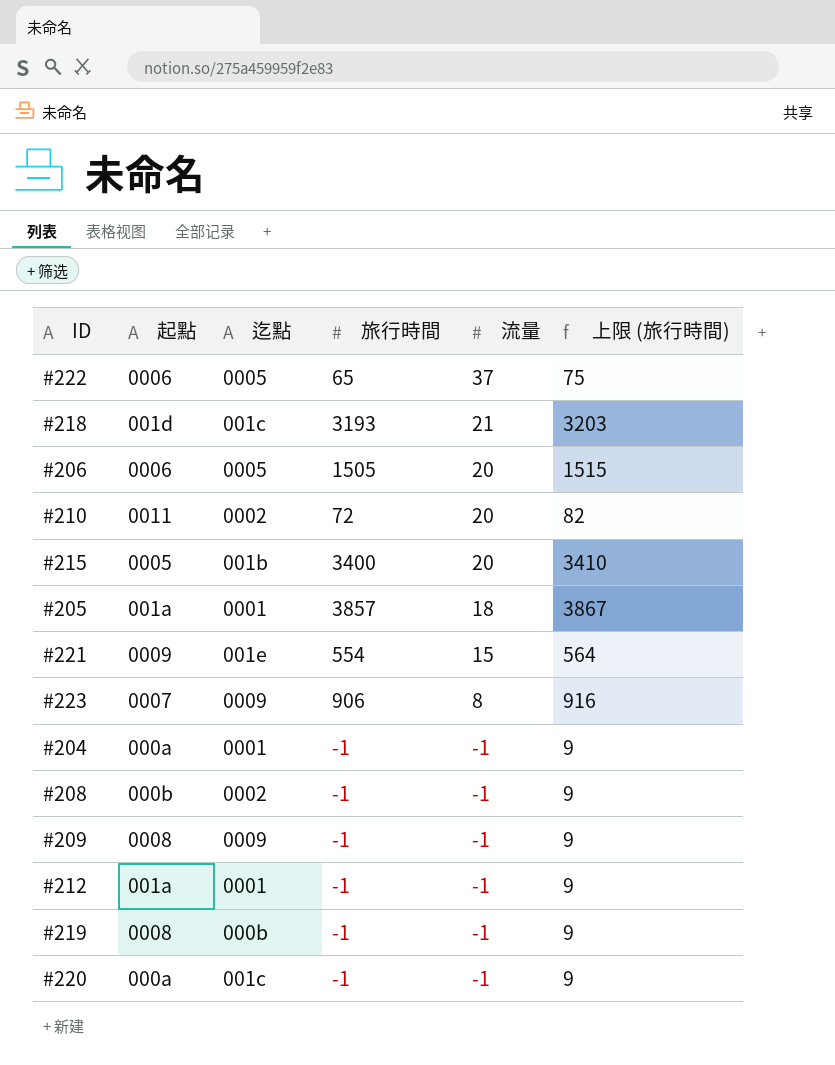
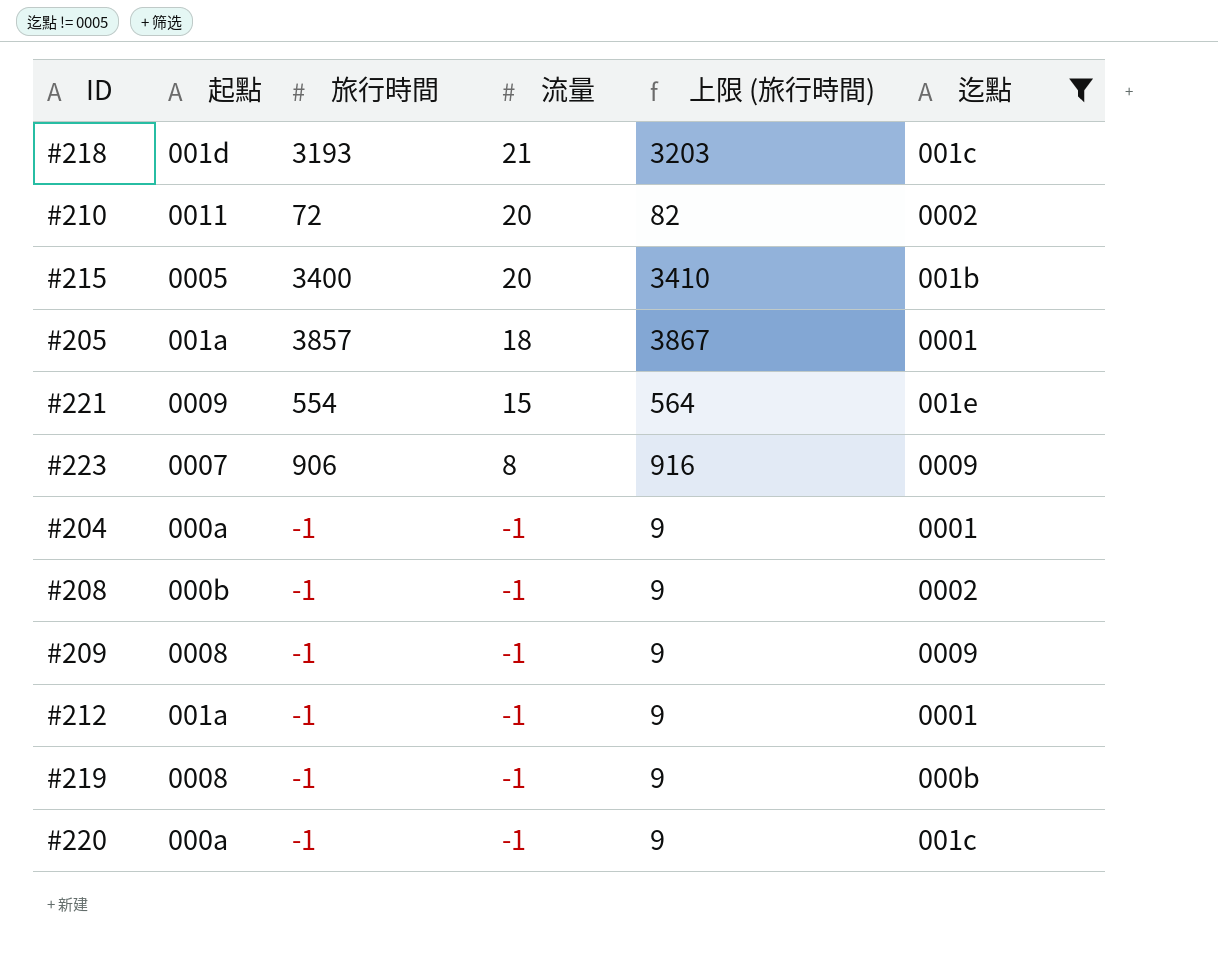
filter: none -> 迄點 != 0005
column 迄點 | position: 3 -> 6

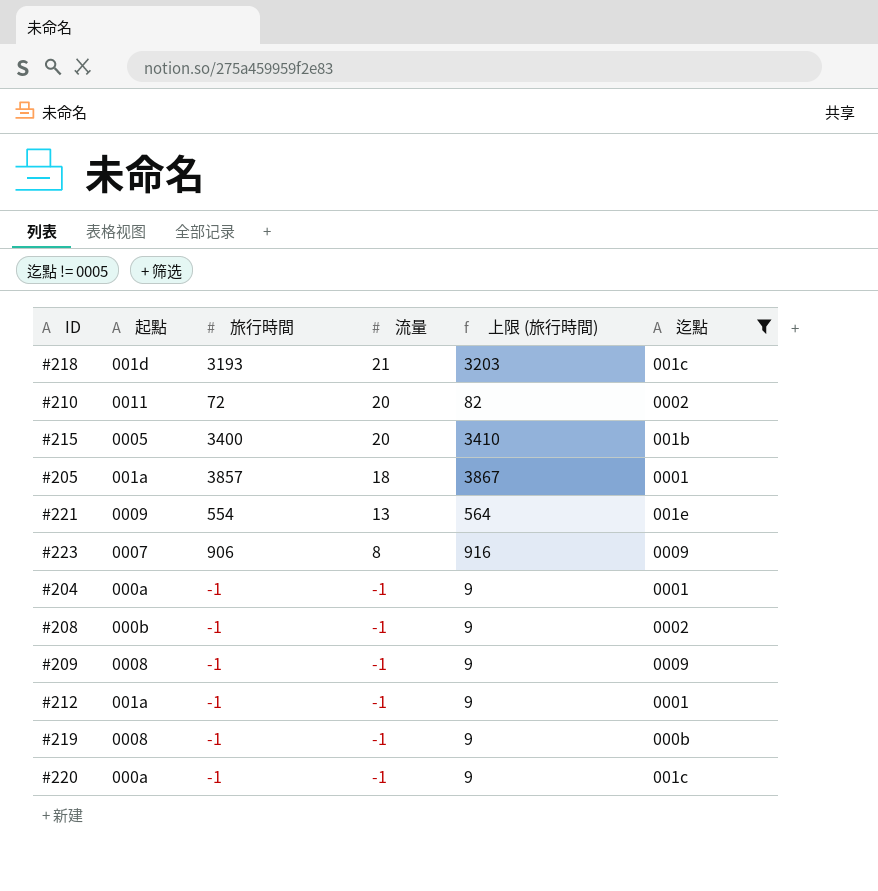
#221 | 流量: 15 -> 13

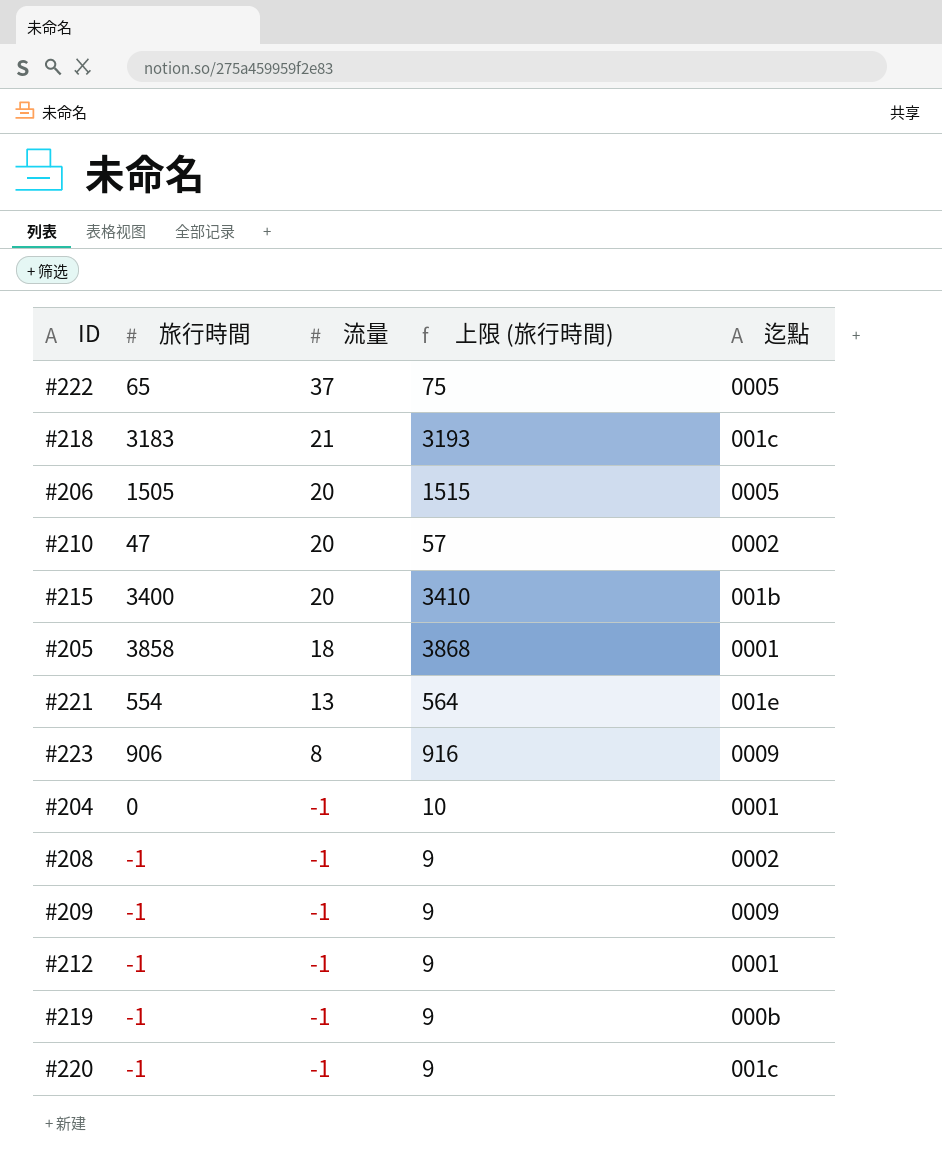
filter: 迄點 != 0005 -> none
column 起點 | position: 2 -> none
#218 | 旅行時間: 3193 -> 3183
#218 | 上限 (旅行時間): 3203 -> 3193
#210 | 旅行時間: 72 -> 47
#210 | 上限 (旅行時間): 82 -> 57
#205 | 旅行時間: 3857 -> 3858
#205 | 上限 (旅行時間): 3867 -> 3868
#204 | 旅行時間: -1 -> 0
#204 | 上限 (旅行時間): 9 -> 10

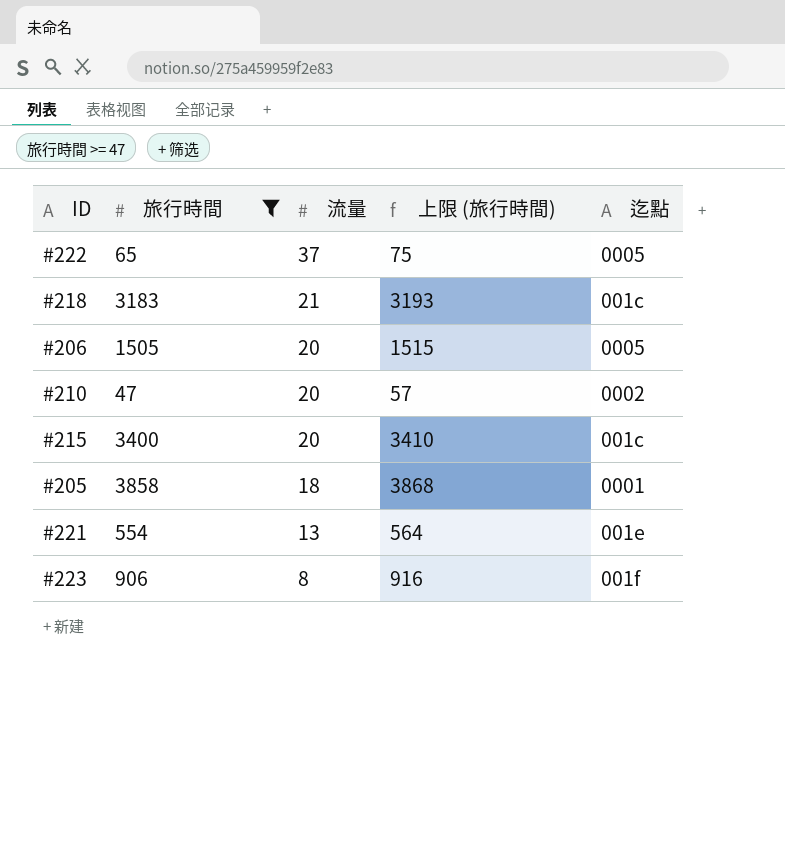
filter: none -> 旅行時間 >= 47
#215 | 迄點: 001b -> 001c
#223 | 迄點: 0009 -> 001f

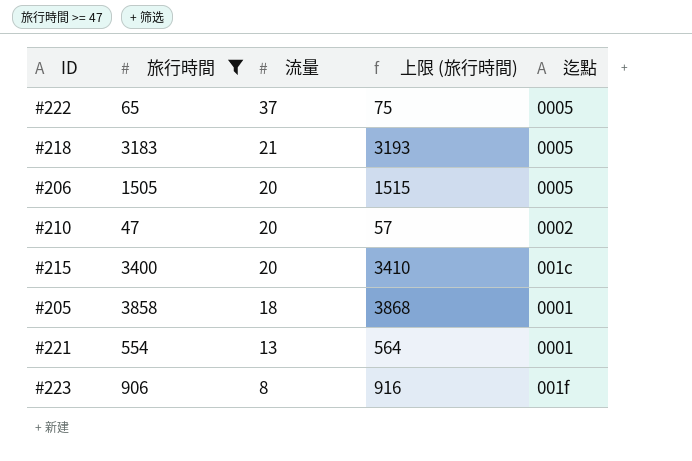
#218 | 迄點: 001c -> 0005
#221 | 迄點: 001e -> 0001

